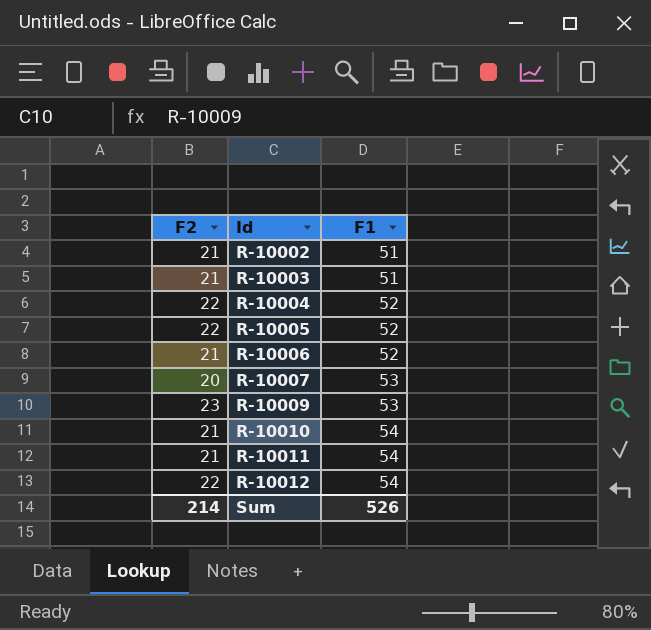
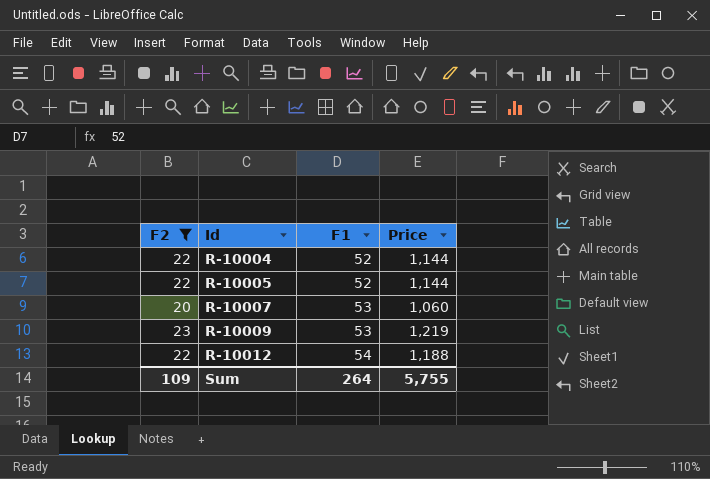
filter: none -> F2 != 21
column Price | formula: none -> [F2] * [F1]
Sum | F2: 214 -> 109
Sum | F1: 526 -> 264

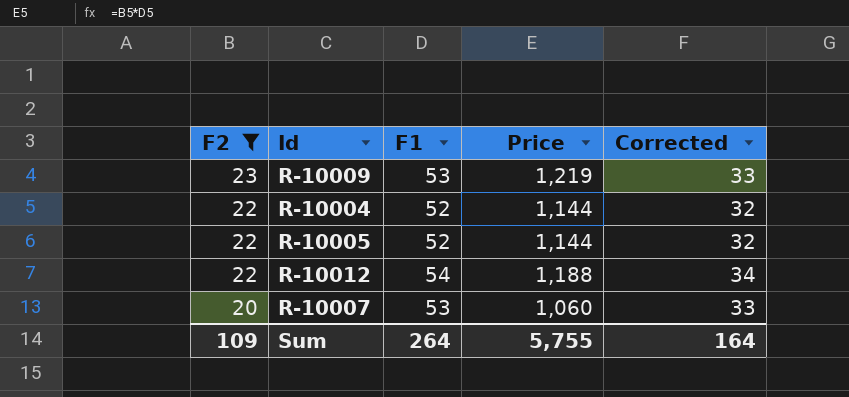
row order: Id ascending -> F2 descending
column Corrected | formula: none -> [F1] - 20

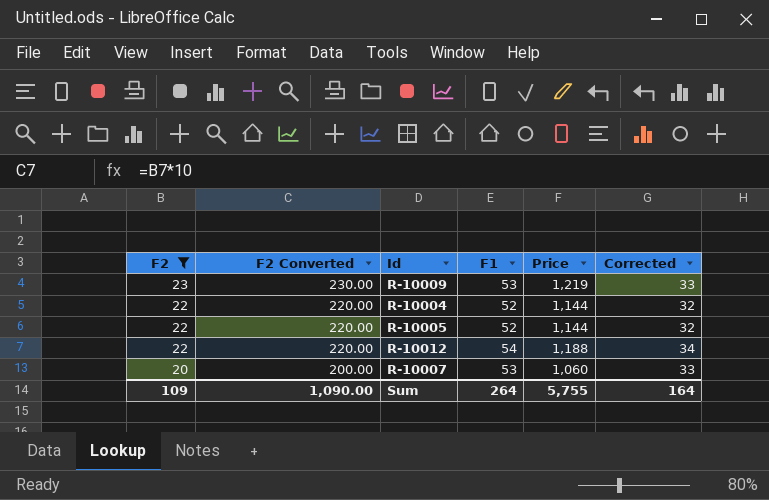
column F2 Converted | formula: none -> [F2] * 10

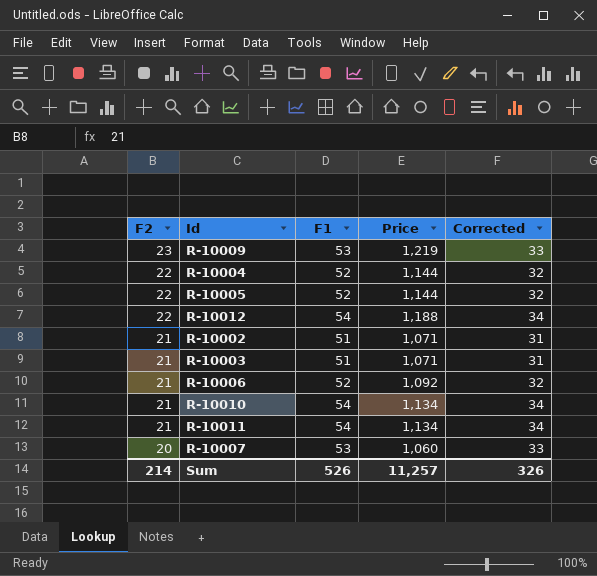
filter: F2 != 21 -> none
column F2 Converted | formula: [F2] * 10 -> none
Sum | F2: 109 -> 214
Sum | F1: 264 -> 526
Sum | Price: 5,755 -> 11,257
Sum | Corrected: 164 -> 326

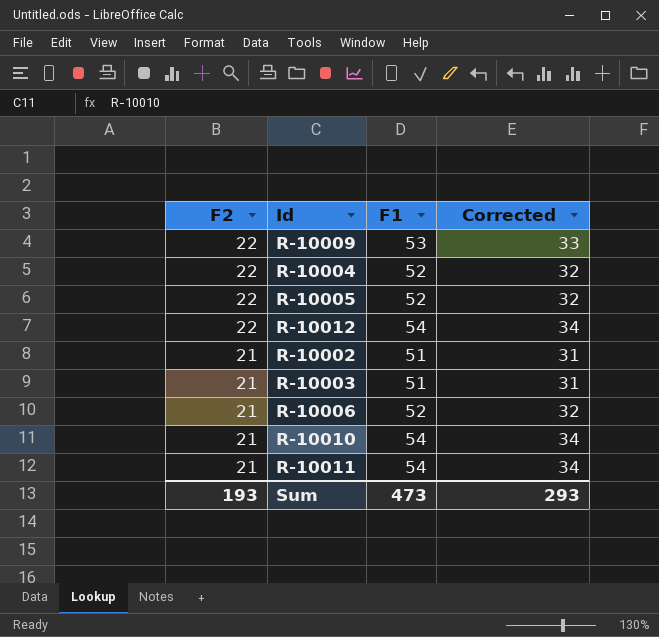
column Price | formula: [F2] * [F1] -> none
row R-10007: 20 | 53 | 1,060 | 33 -> none
R-10009 | F2: 23 -> 22
Sum | F2: 214 -> 193
Sum | F1: 526 -> 473
Sum | Corrected: 326 -> 293

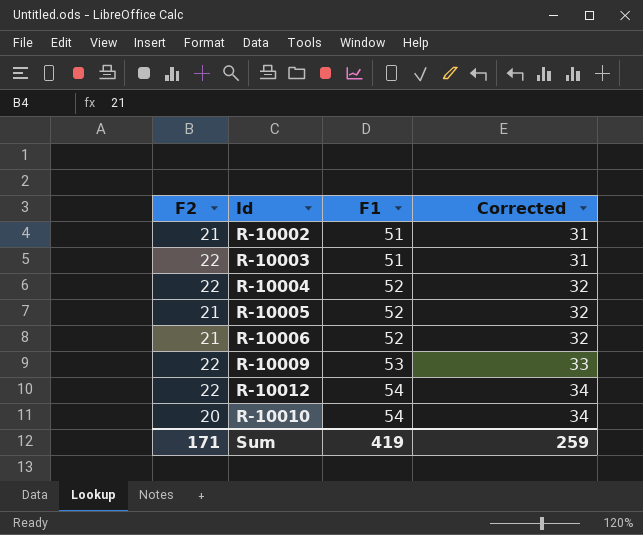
row order: F2 descending -> F1 ascending
row R-10011: 21 | 54 | 34 -> none
R-10003 | F2: 21 -> 22
R-10005 | F2: 22 -> 21
R-10010 | F2: 21 -> 20
Sum | F2: 193 -> 171
Sum | F1: 473 -> 419
Sum | Corrected: 293 -> 259

